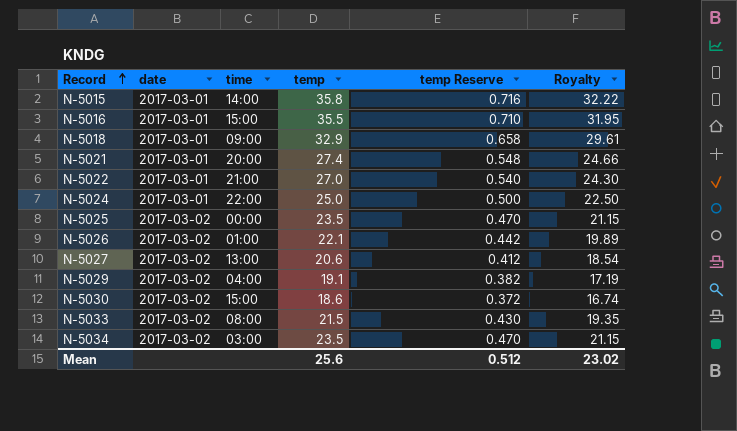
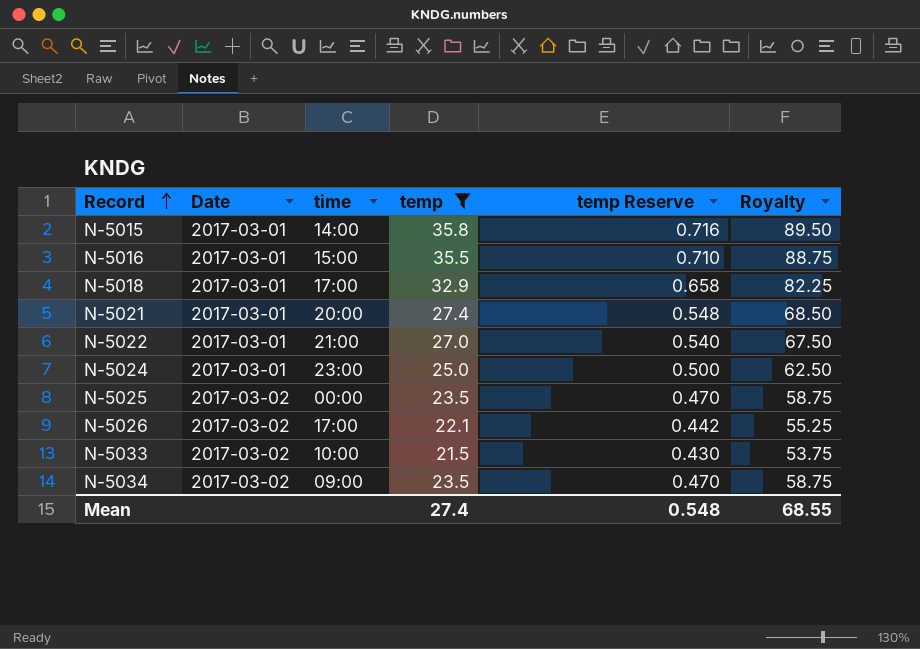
filter: none -> temp >= 21.5
column name: date -> Date
column Royalty | formula: [temp] * 0.9 -> [temp] * 2.5
N-5018 | time: 09:00 -> 17:00
N-5024 | time: 22:00 -> 23:00
N-5026 | time: 01:00 -> 17:00
N-5033 | time: 08:00 -> 10:00
N-5034 | time: 03:00 -> 09:00
Mean | temp: 25.6 -> 27.4
Mean | temp Reserve: 0.512 -> 0.548
Mean | Royalty: 23.02 -> 68.55

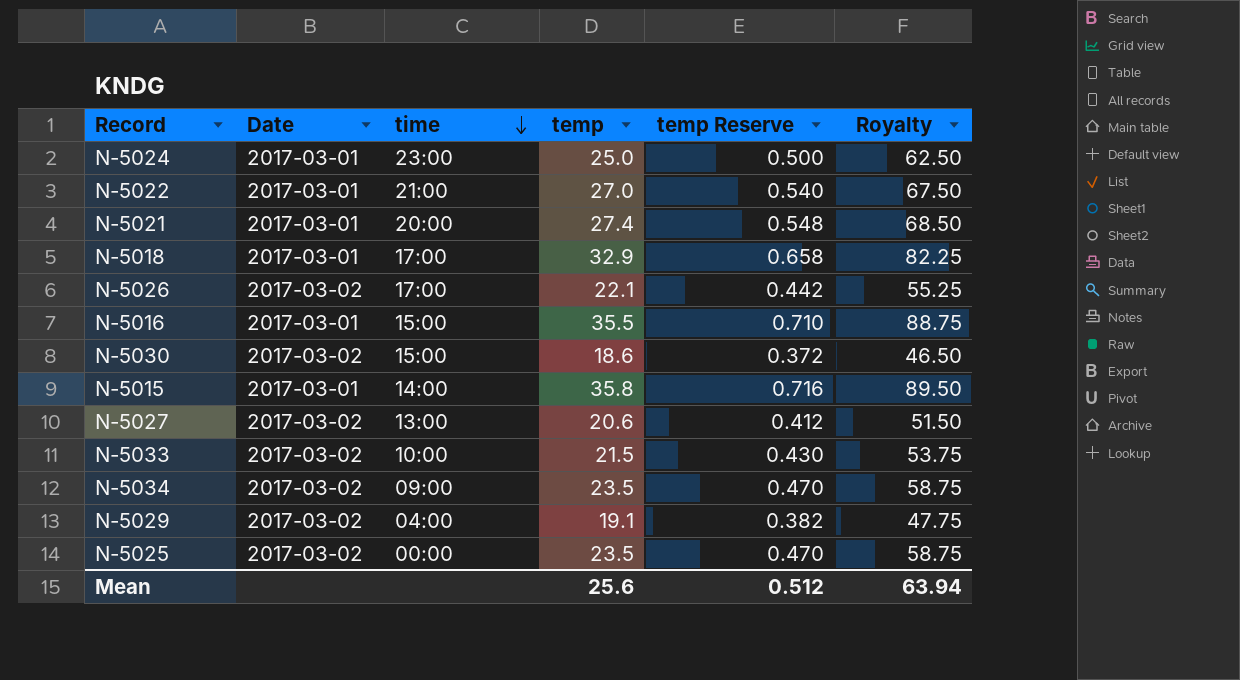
filter: temp >= 21.5 -> none
row order: Record ascending -> time descending
Mean | temp: 27.4 -> 25.6
Mean | temp Reserve: 0.548 -> 0.512
Mean | Royalty: 68.55 -> 63.94

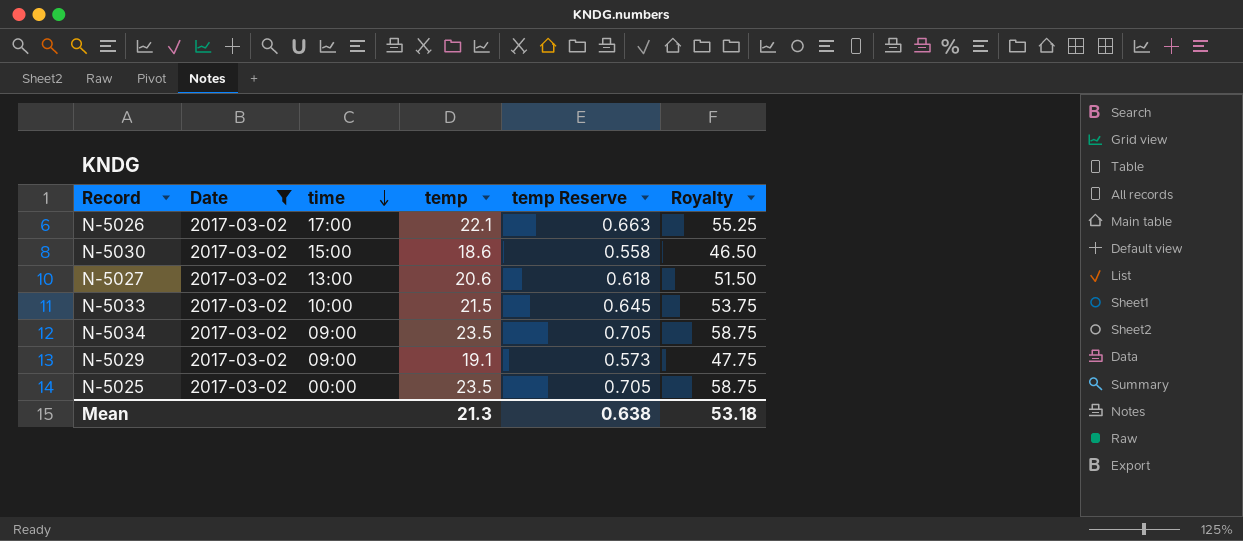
filter: none -> Date = 2017-03-02
column temp Reserve | formula: [temp] * 0.02 -> [temp] * 0.03
N-5029 | time: 04:00 -> 09:00
Mean | temp: 25.6 -> 21.3
Mean | temp Reserve: 0.512 -> 0.638
Mean | Royalty: 63.94 -> 53.18

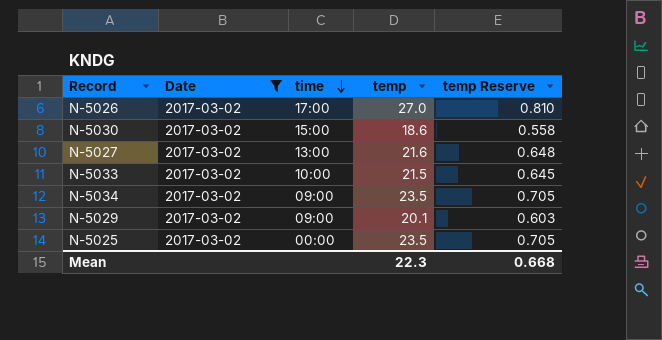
column Royalty | formula: [temp] * 2.5 -> none
N-5026 | temp: 22.1 -> 27.0
N-5026 | temp Reserve: 0.663 -> 0.810
N-5027 | temp: 20.6 -> 21.6
N-5027 | temp Reserve: 0.618 -> 0.648
N-5029 | temp: 19.1 -> 20.1
N-5029 | temp Reserve: 0.573 -> 0.603
Mean | temp: 21.3 -> 22.3
Mean | temp Reserve: 0.638 -> 0.668

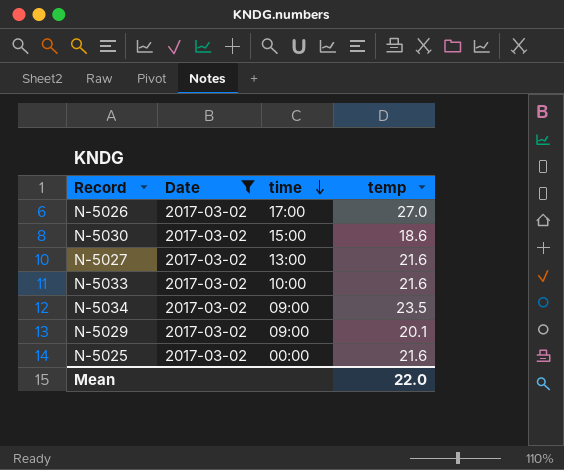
column temp Reserve | formula: [temp] * 0.03 -> none
N-5033 | temp: 21.5 -> 21.6
N-5025 | temp: 23.5 -> 21.6
Mean | temp: 22.3 -> 22.0

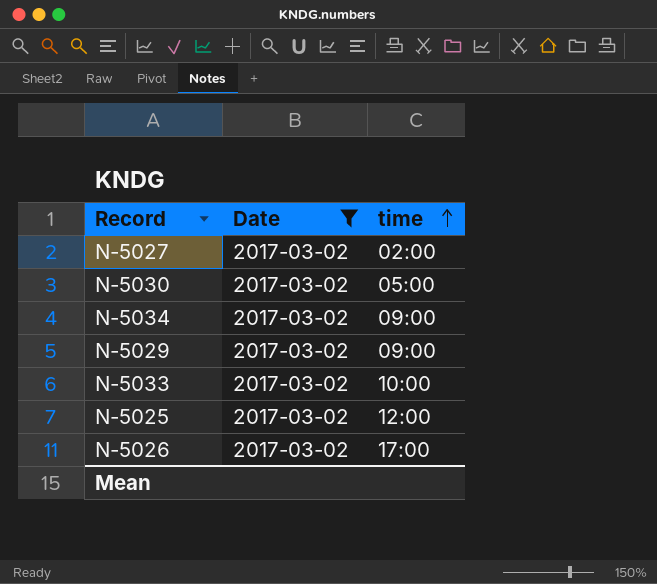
row order: time descending -> time ascending
column temp | position: 4 -> none
N-5027 | time: 13:00 -> 02:00
N-5030 | time: 15:00 -> 05:00
N-5025 | time: 00:00 -> 12:00

